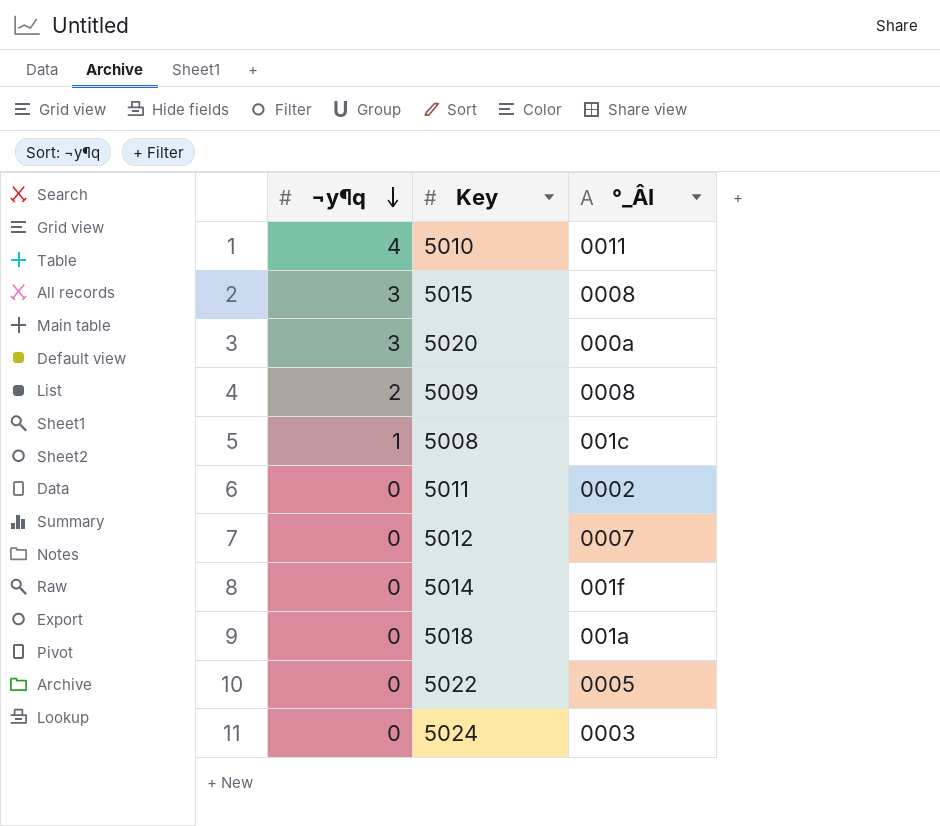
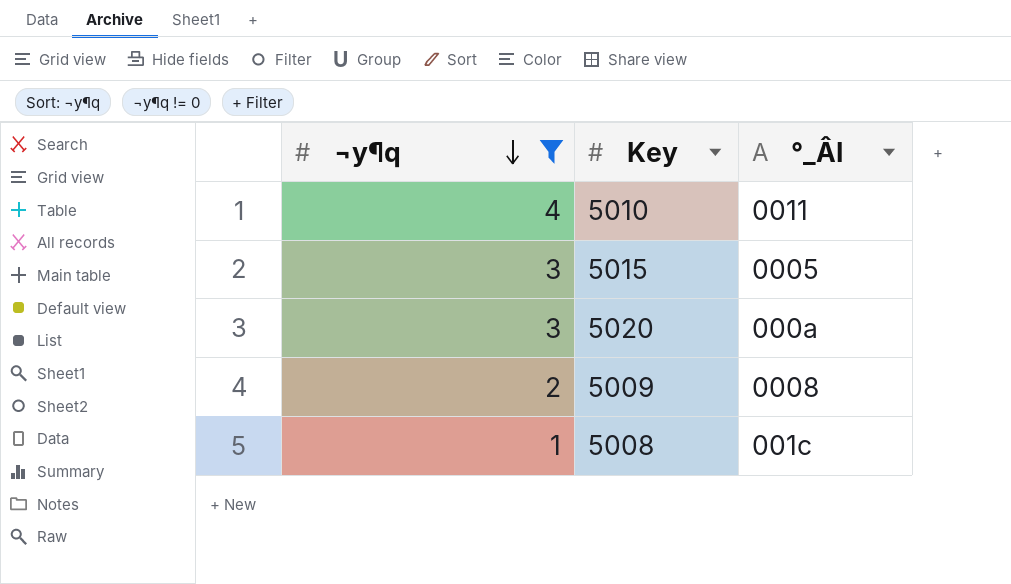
filter: none -> ¬y¶q != 0
5015 | °_ÂI: 0008 -> 0005

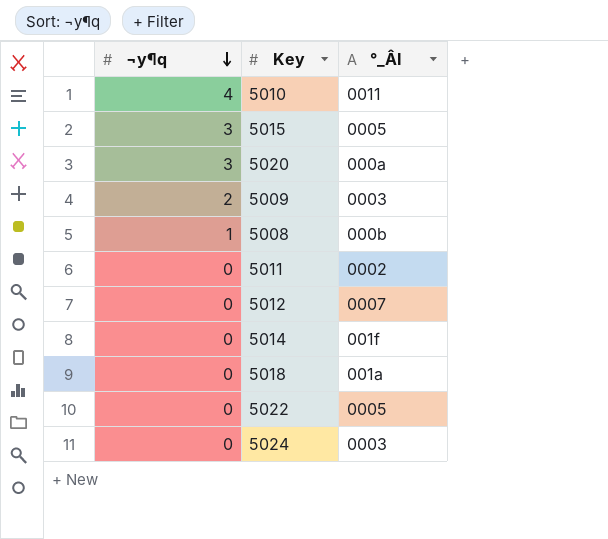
filter: ¬y¶q != 0 -> none
5009 | °_ÂI: 0008 -> 0003
5008 | °_ÂI: 001c -> 000b

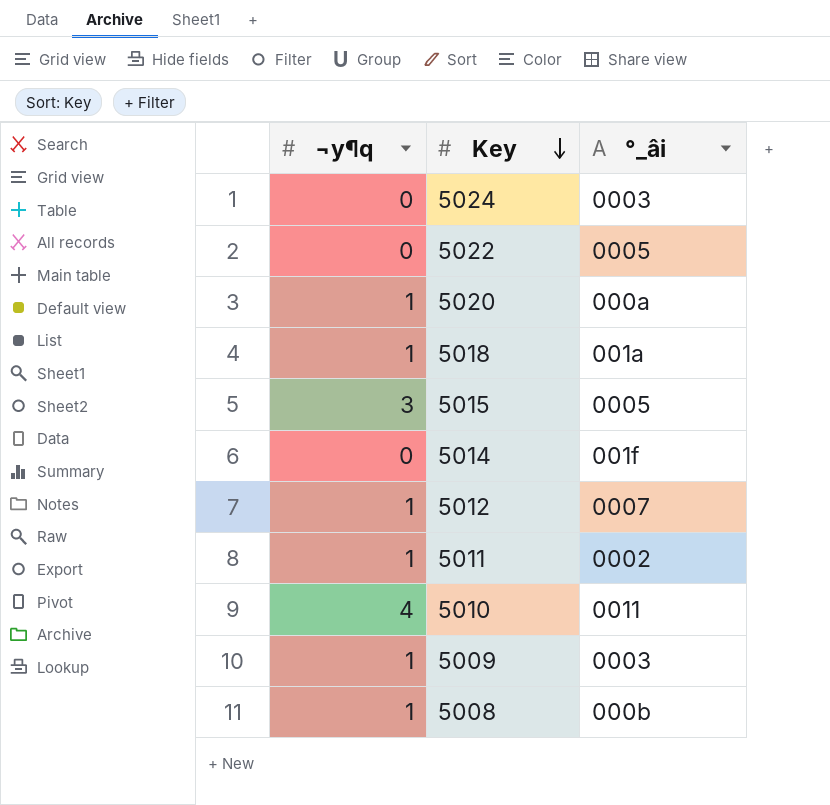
row order: ¬y¶q descending -> Key descending
column name: °_ÂI -> °_âi
5020 | ¬y¶q: 3 -> 1
5018 | ¬y¶q: 0 -> 1
5012 | ¬y¶q: 0 -> 1
5011 | ¬y¶q: 0 -> 1
5009 | ¬y¶q: 2 -> 1

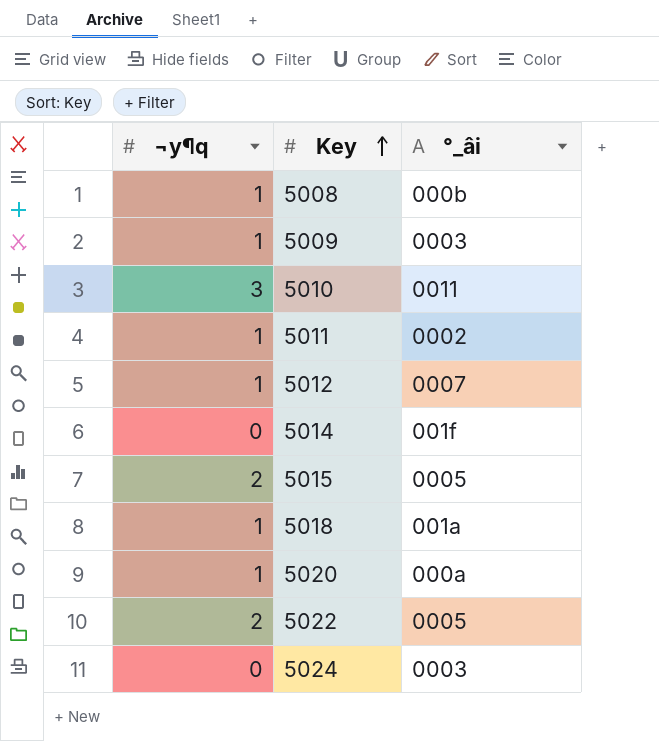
row order: Key descending -> Key ascending
5010 | ¬y¶q: 4 -> 3
5015 | ¬y¶q: 3 -> 2
5022 | ¬y¶q: 0 -> 2

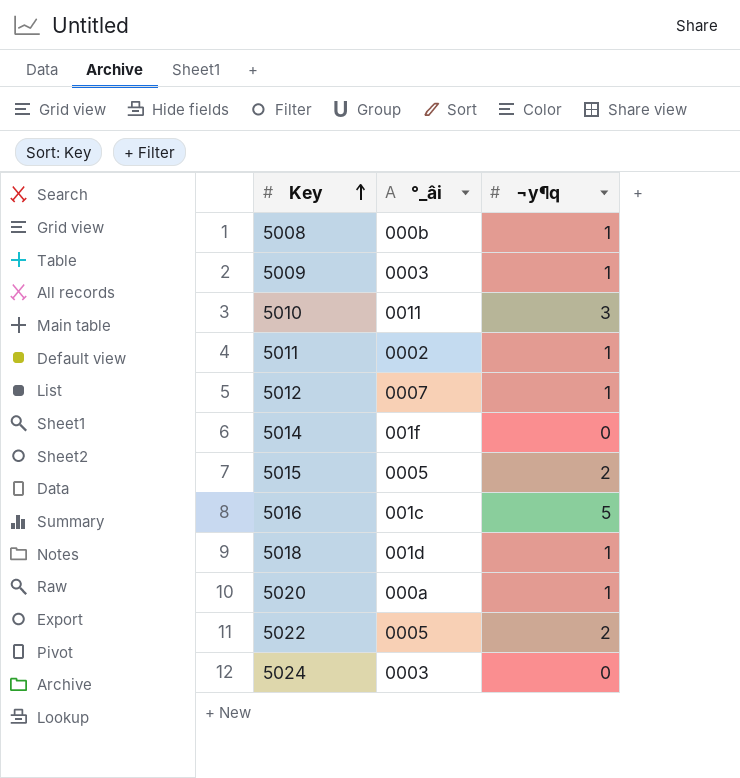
column ¬y¶q | position: 1 -> 3
row 5016: none -> 001c | 5
5018 | °_âi: 001a -> 001d

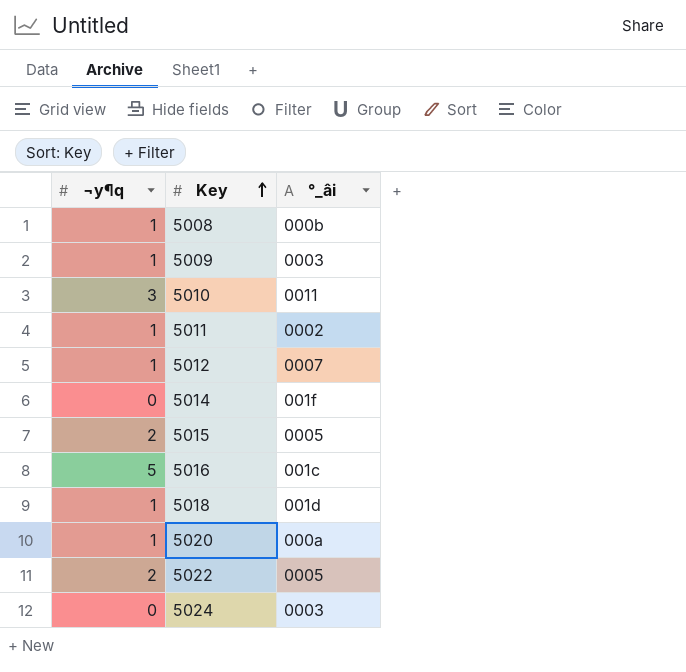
column ¬y¶q | position: 3 -> 1

